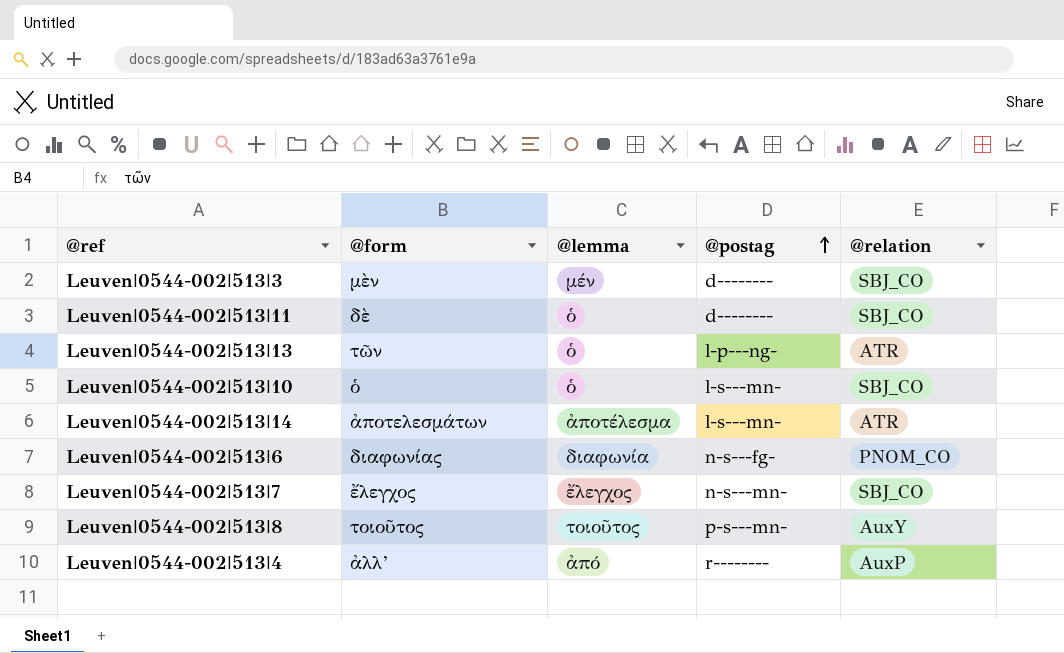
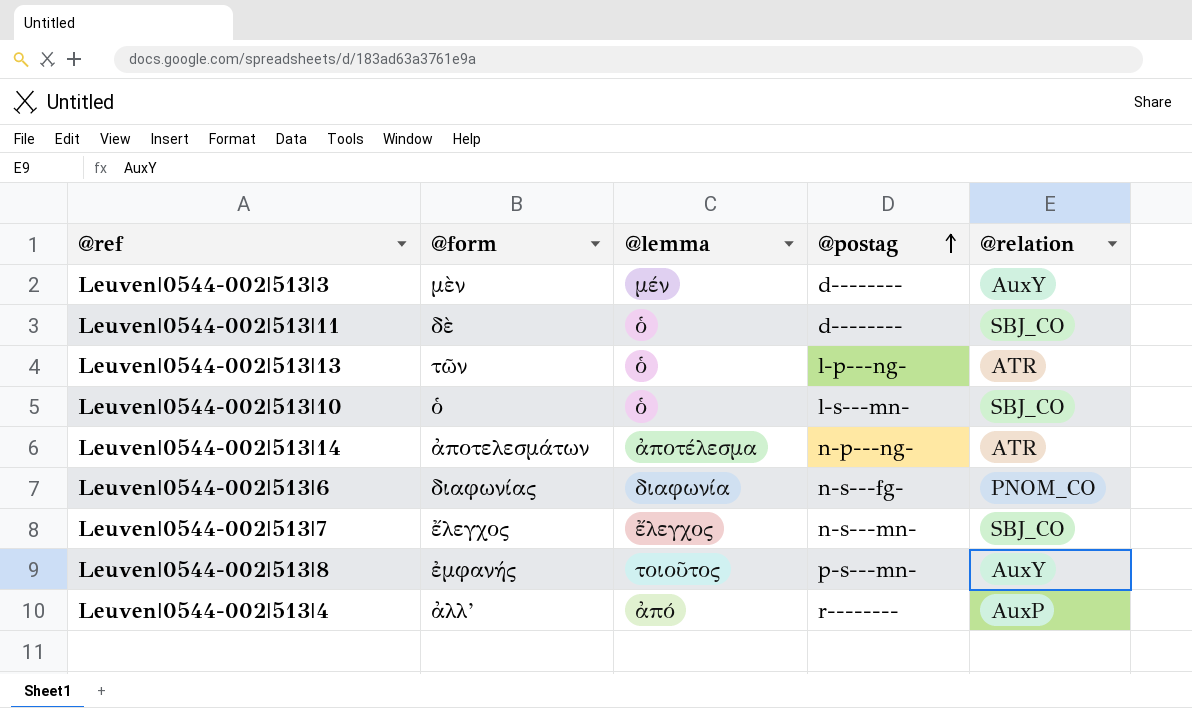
Leuven|0544-002|513|3 | @relation: SBJ_CO -> AuxY
Leuven|0544-002|513|14 | @postag: l-s---mn- -> n-p---ng-
Leuven|0544-002|513|8 | @form: τοιοῦτος -> ἐμφανής

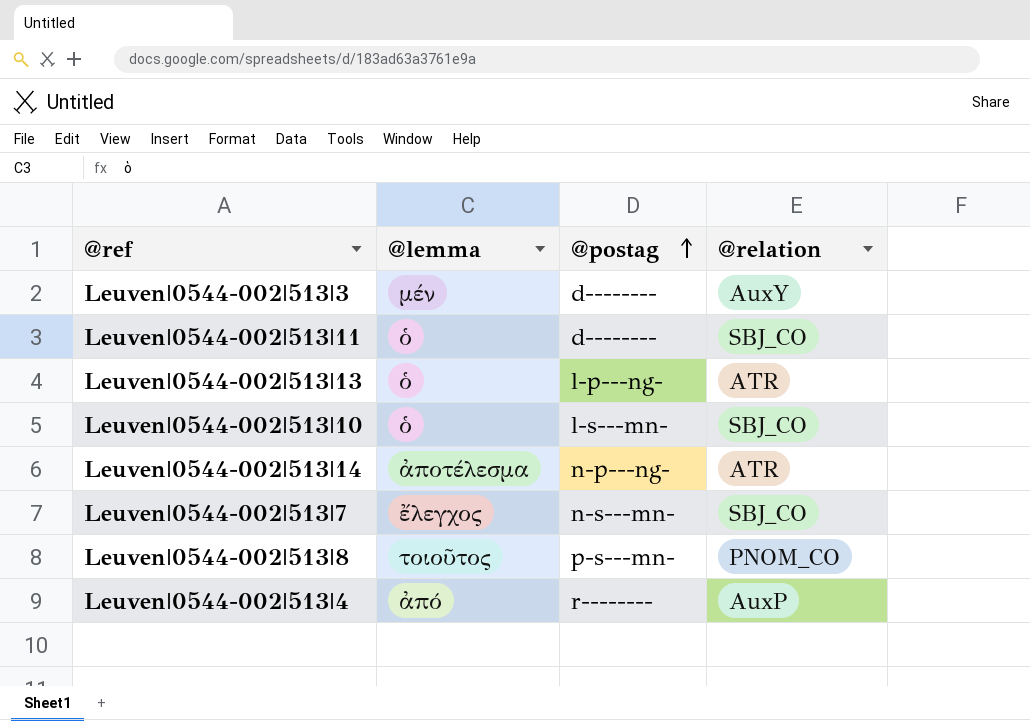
column @form | position: 2 -> none
row Leuven|0544-002|513|6: διαφωνίας | διαφωνία | n-s---fg- | PNOM_CO -> none
Leuven|0544-002|513|8 | @relation: AuxY -> PNOM_CO

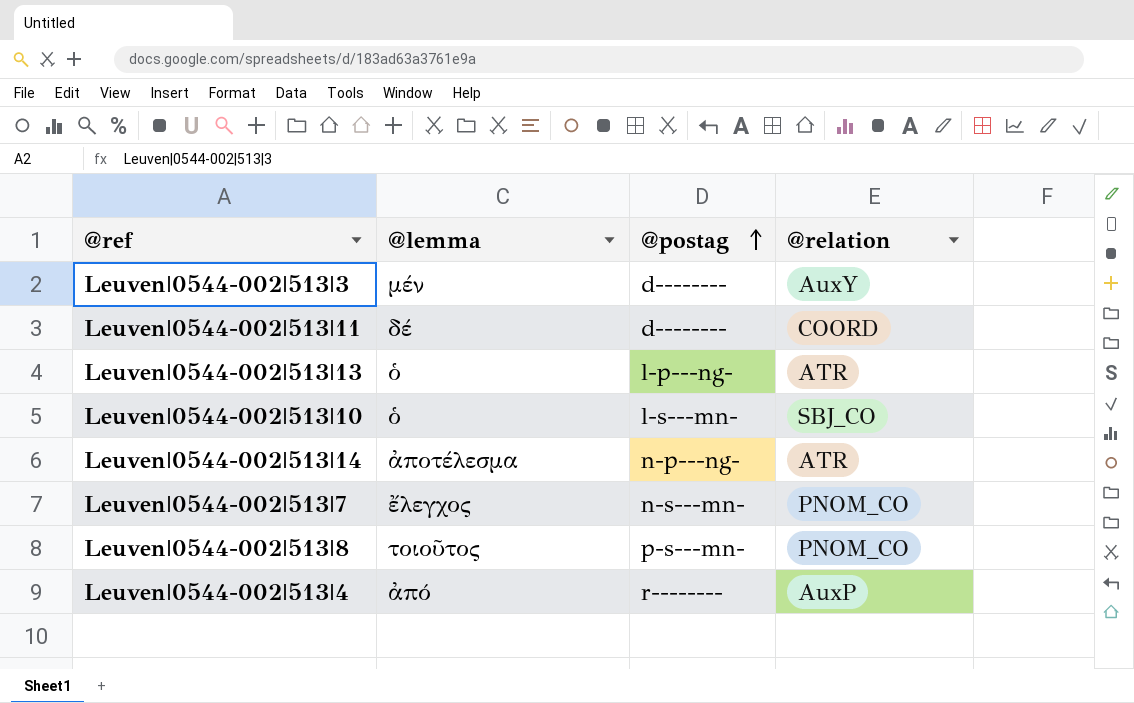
Leuven|0544-002|513|11 | @lemma: ὁ -> δέ
Leuven|0544-002|513|11 | @relation: SBJ_CO -> COORD
Leuven|0544-002|513|7 | @relation: SBJ_CO -> PNOM_CO

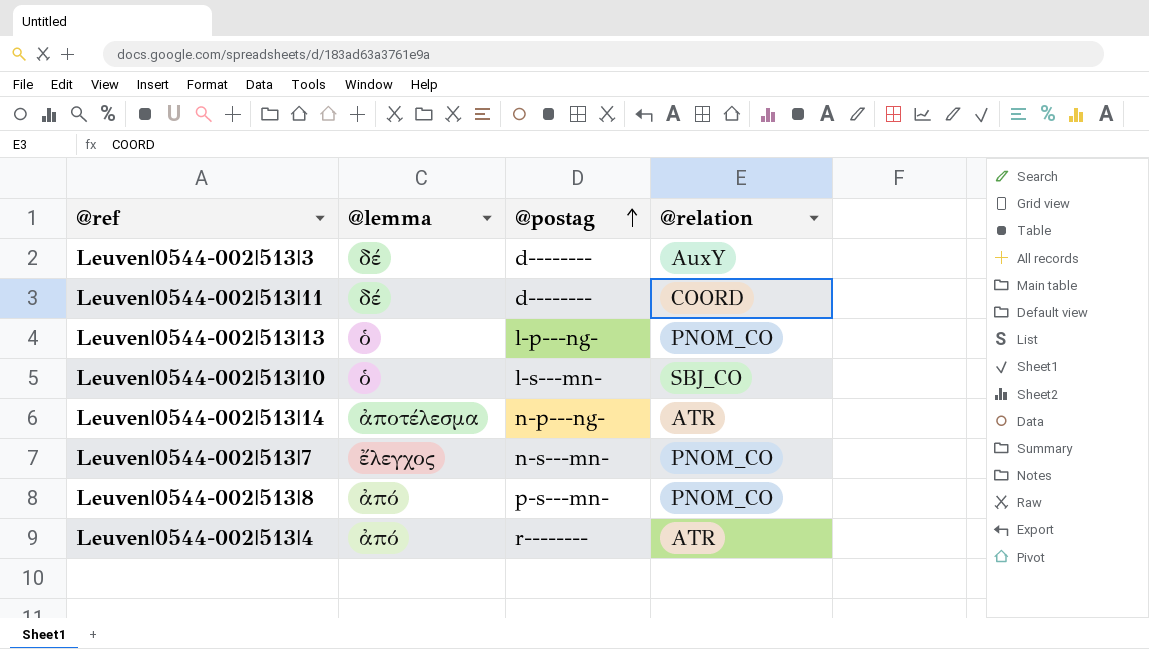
Leuven|0544-002|513|3 | @lemma: μέν -> δέ
Leuven|0544-002|513|13 | @relation: ATR -> PNOM_CO
Leuven|0544-002|513|8 | @lemma: τοιοῦτος -> ἀπό
Leuven|0544-002|513|4 | @relation: AuxP -> ATR

